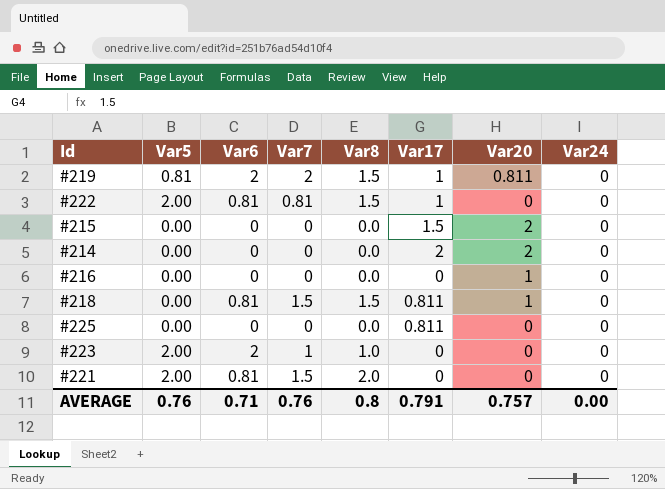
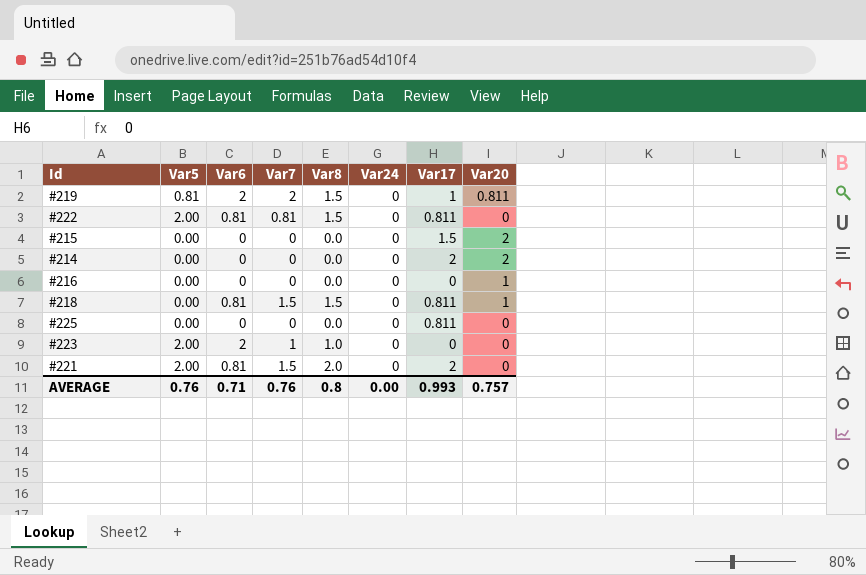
column Var24 | position: 8 -> 6
#222 | Var17: 1 -> 0.811
#221 | Var17: 0 -> 2
AVERAGE | Var17: 0.791 -> 0.993

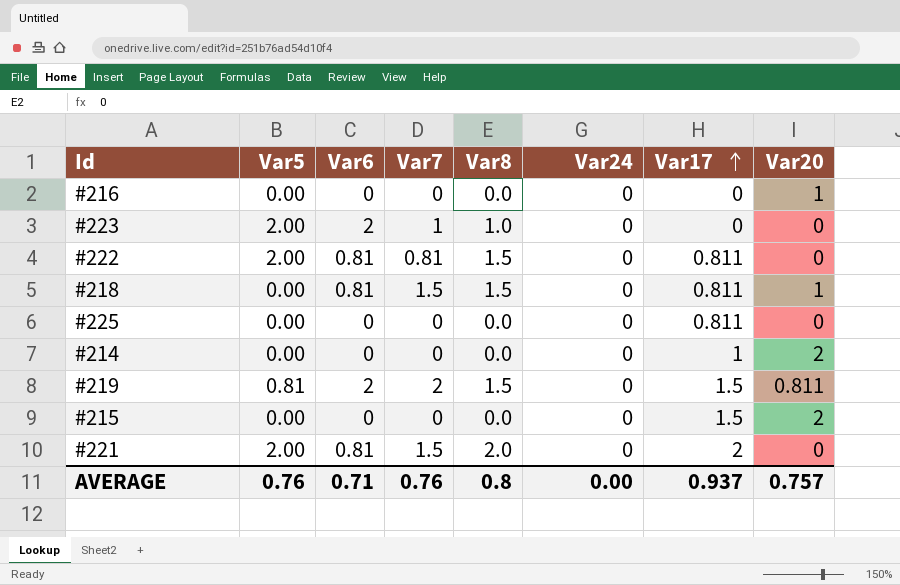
row order: none -> Var17 ascending
#214 | Var17: 2 -> 1
#219 | Var17: 1 -> 1.5
AVERAGE | Var17: 0.993 -> 0.937

